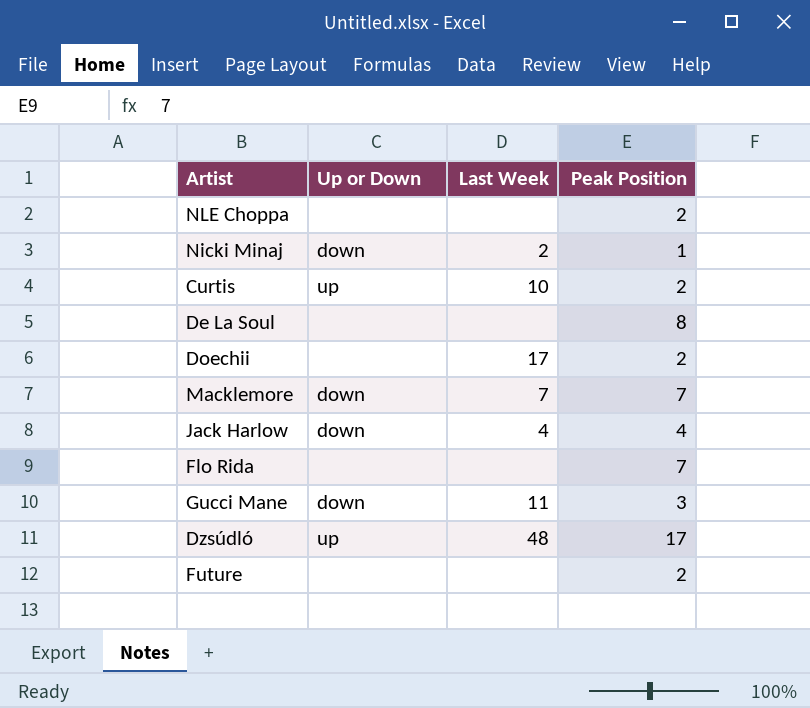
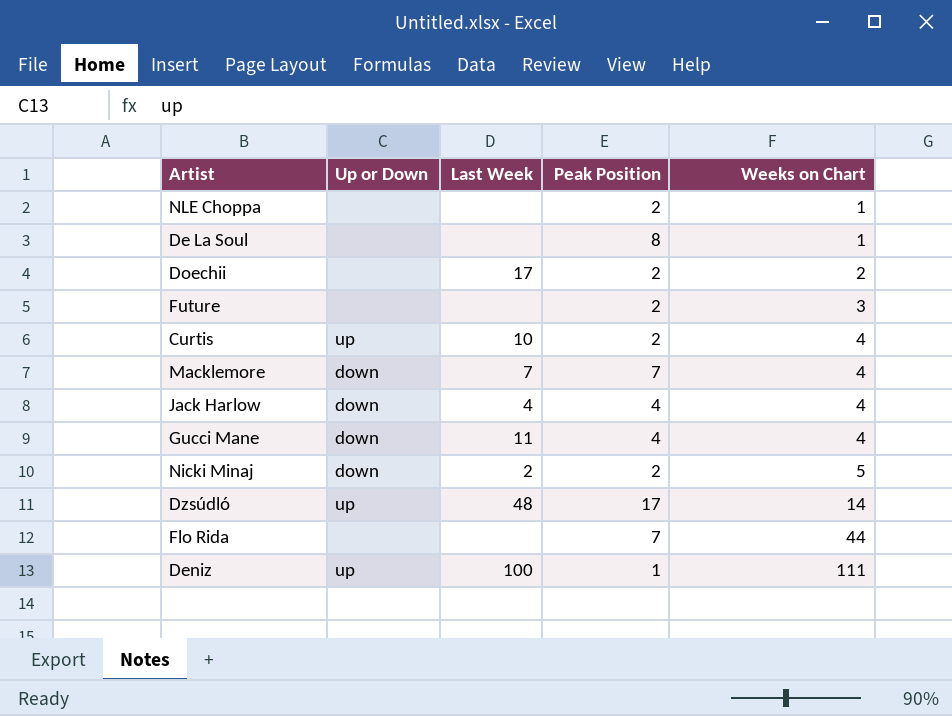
row order: none -> Weeks on Chart ascending
column Weeks on Chart | position: none -> 5
Gucci Mane | Peak Position: 3 -> 4
Nicki Minaj | Peak Position: 1 -> 2
row Deniz: none -> up | 100 | 1 | 111

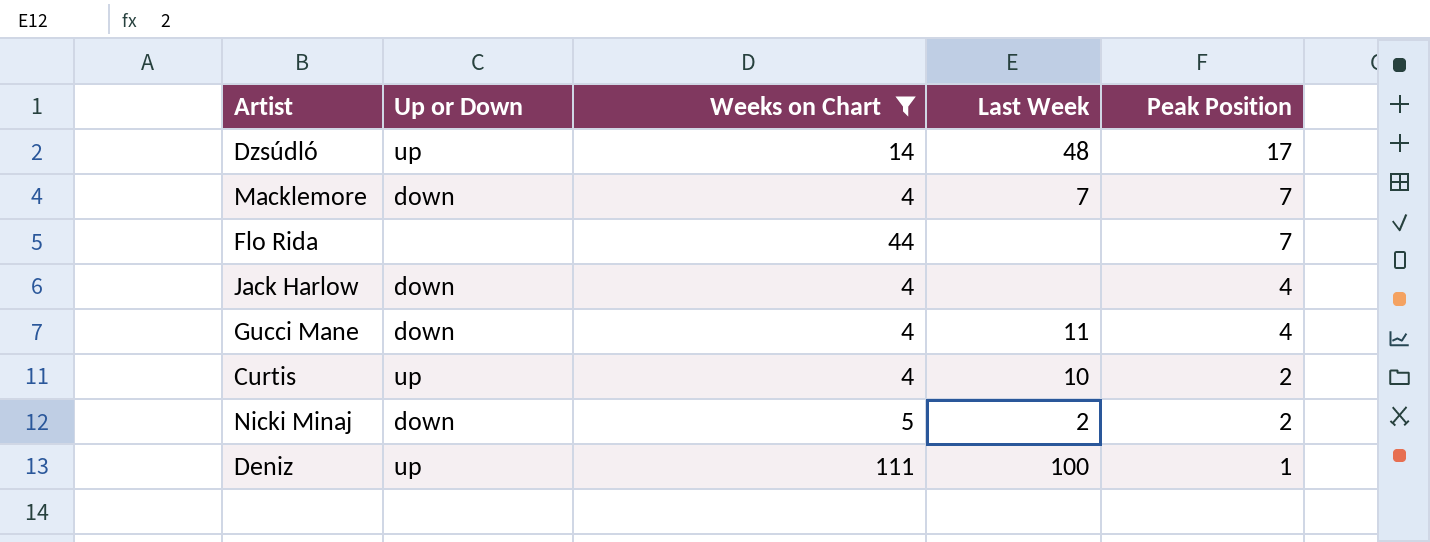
filter: none -> Weeks on Chart >= 4
row order: Weeks on Chart ascending -> Peak Position descending
column Weeks on Chart | position: 5 -> 3
Jack Harlow | Last Week: 4 -> none

